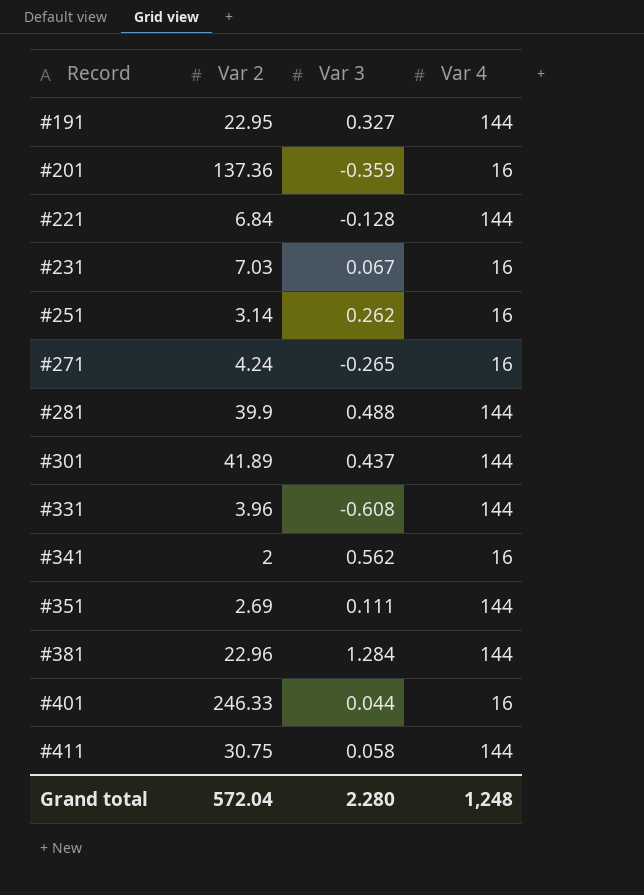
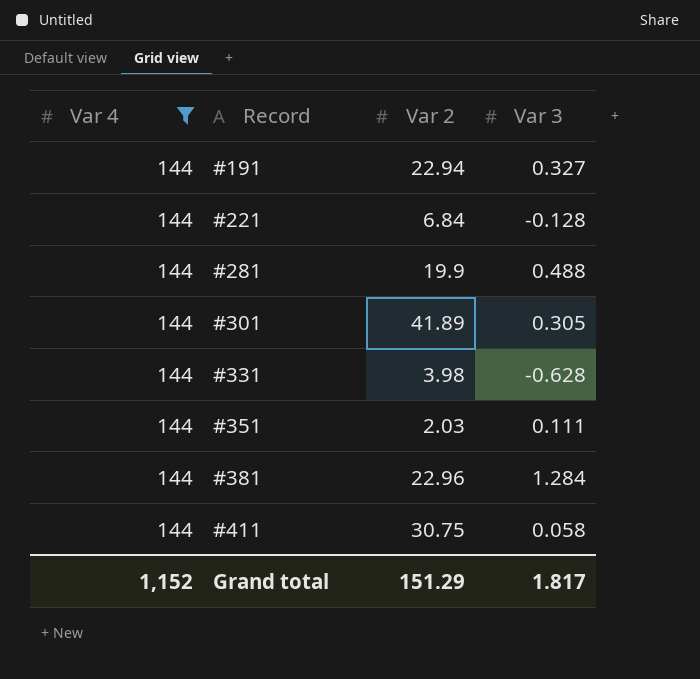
filter: none -> Var 4 = 144
column Var 4 | position: 4 -> 1
#191 | Var 2: 22.95 -> 22.94
#281 | Var 2: 39.9 -> 19.9
#301 | Var 3: 0.437 -> 0.305
#331 | Var 2: 3.96 -> 3.98
#331 | Var 3: -0.608 -> -0.628
#351 | Var 2: 2.69 -> 2.03
Grand total | Var 4: 1,248 -> 1,152
Grand total | Var 2: 572.04 -> 151.29
Grand total | Var 3: 2.280 -> 1.817

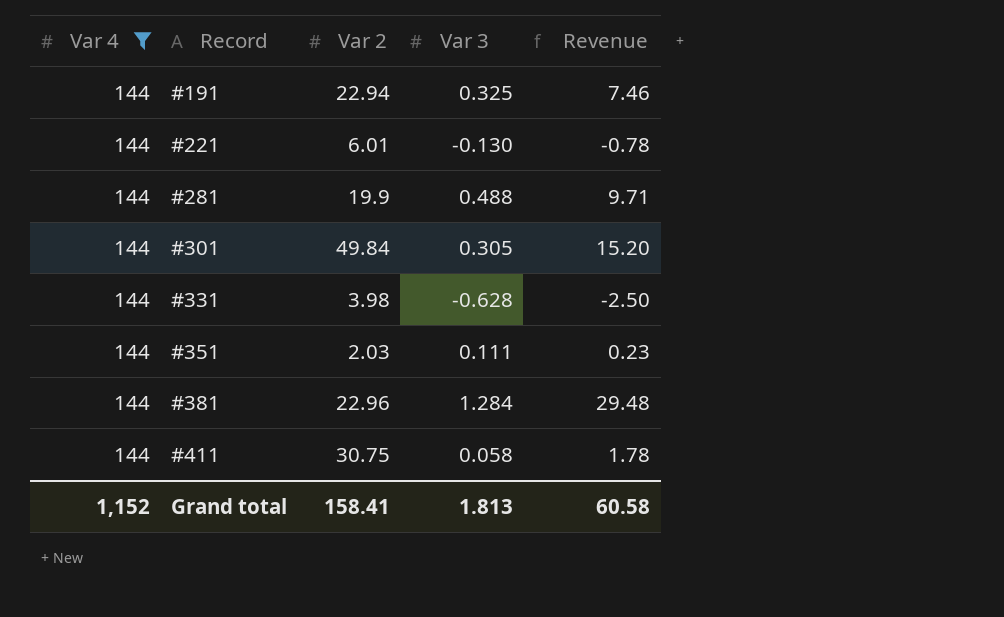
column Revenue | formula: none -> [Var 2] * [Var 3]
#191 | Var 3: 0.327 -> 0.325
#221 | Var 2: 6.84 -> 6.01
#221 | Var 3: -0.128 -> -0.130
#301 | Var 2: 41.89 -> 49.84
Grand total | Var 2: 151.29 -> 158.41
Grand total | Var 3: 1.817 -> 1.813

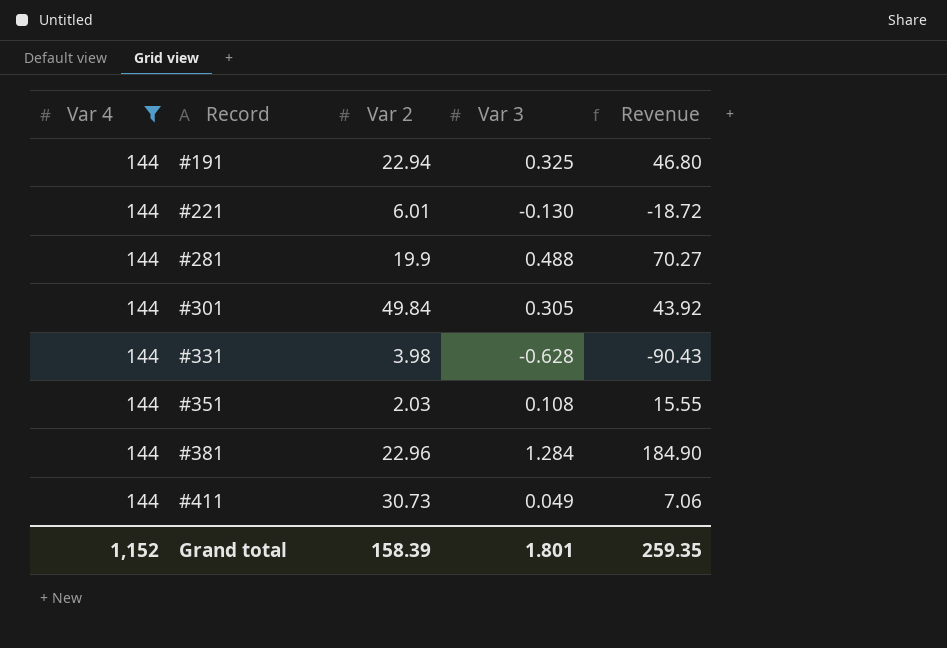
column Revenue | formula: [Var 2] * [Var 3] -> [Var 4] * [Var 3]
#351 | Var 3: 0.111 -> 0.108
#411 | Var 2: 30.75 -> 30.73
#411 | Var 3: 0.058 -> 0.049
Grand total | Var 2: 158.41 -> 158.39
Grand total | Var 3: 1.813 -> 1.801
Grand total | Revenue: 60.58 -> 259.35

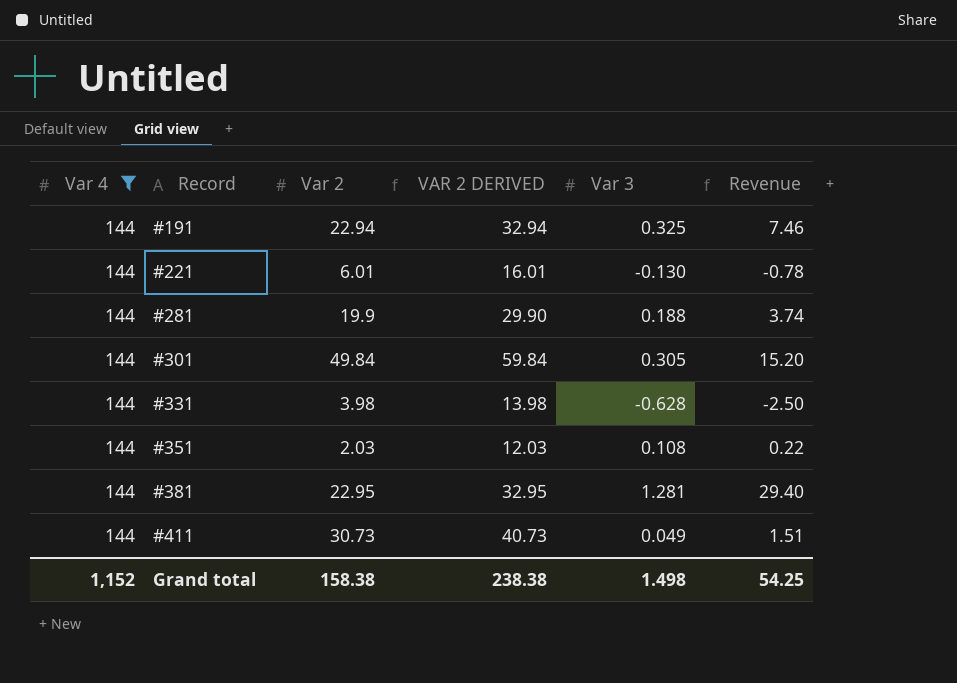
column VAR 2 DERIVED | formula: none -> [Var 2] + 10
column Revenue | formula: [Var 4] * [Var 3] -> [Var 2] * [Var 3]
#281 | Var 3: 0.488 -> 0.188
#381 | Var 2: 22.96 -> 22.95
#381 | Var 3: 1.284 -> 1.281
Grand total | Var 2: 158.39 -> 158.38
Grand total | Var 3: 1.801 -> 1.498
Grand total | Revenue: 259.35 -> 54.25

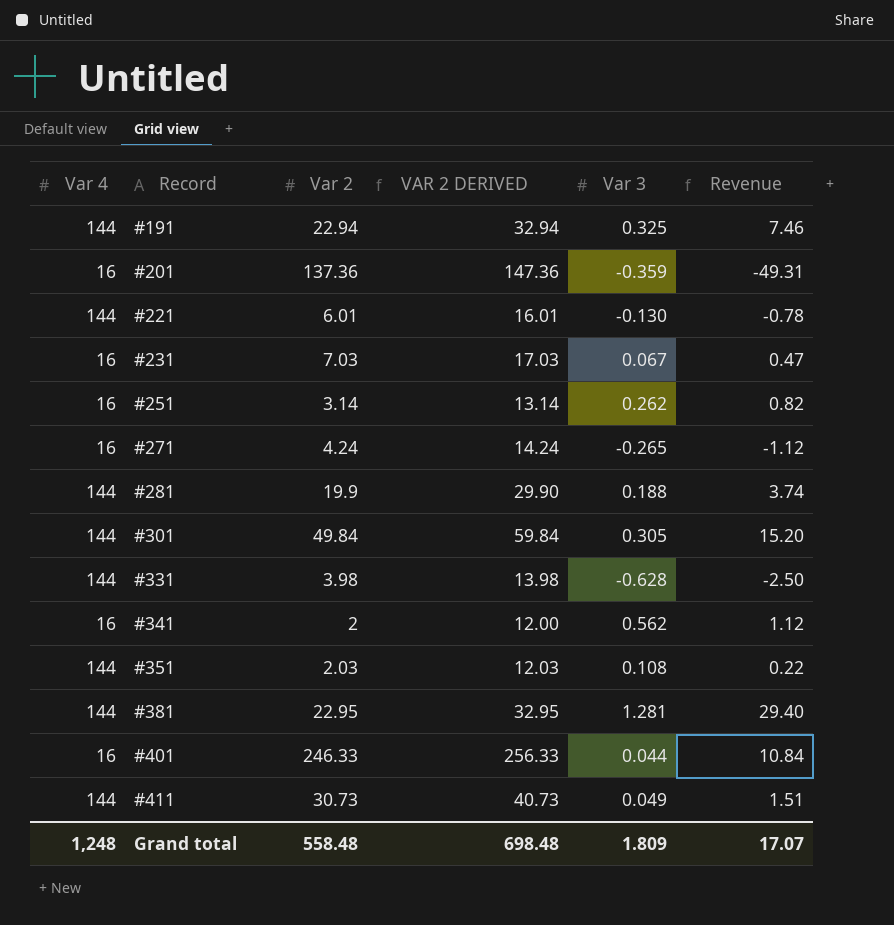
filter: Var 4 = 144 -> none
Grand total | Var 4: 1,152 -> 1,248
Grand total | Var 2: 158.38 -> 558.48
Grand total | VAR 2 DERIVED: 238.38 -> 698.48
Grand total | Var 3: 1.498 -> 1.809
Grand total | Revenue: 54.25 -> 17.07

